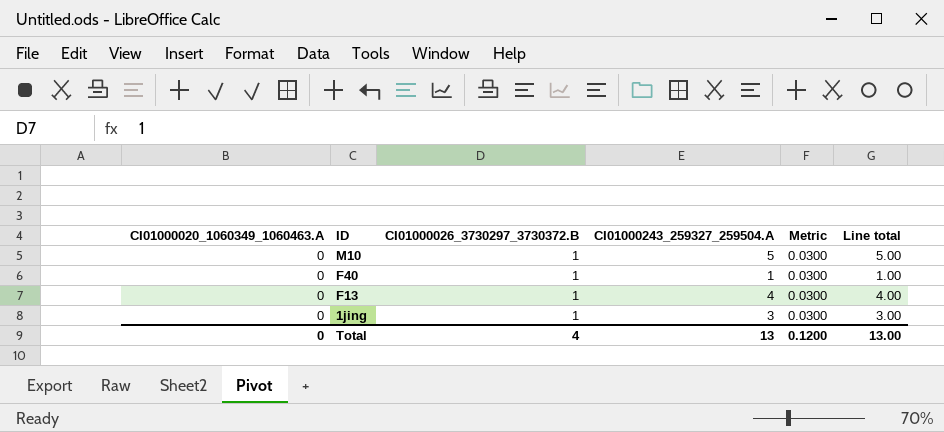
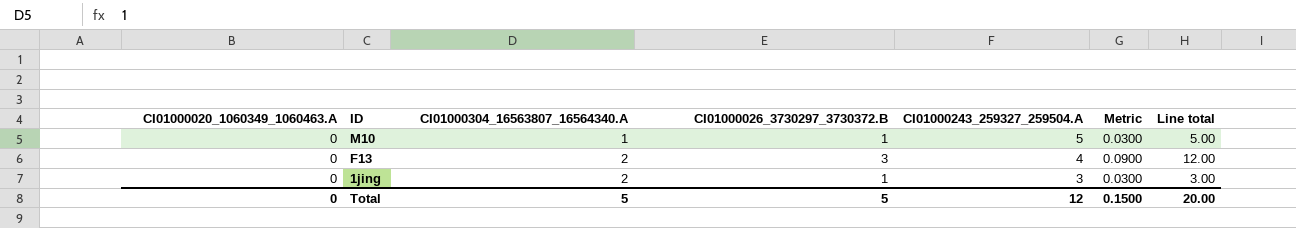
column CI01000304_16563807_16564340.A | position: none -> 3
row F40: 0 | 1 | 1 | 0.0300 | 1.00 -> none
F13 | CI01000026_3730297_3730372.B: 1 -> 3
F13 | Metric: 0.0300 -> 0.0900
F13 | Line total: 4.00 -> 12.00
Total | CI01000026_3730297_3730372.B: 4 -> 5
Total | CI01000243_259327_259504.A: 13 -> 12
Total | Metric: 0.1200 -> 0.1500
Total | Line total: 13.00 -> 20.00

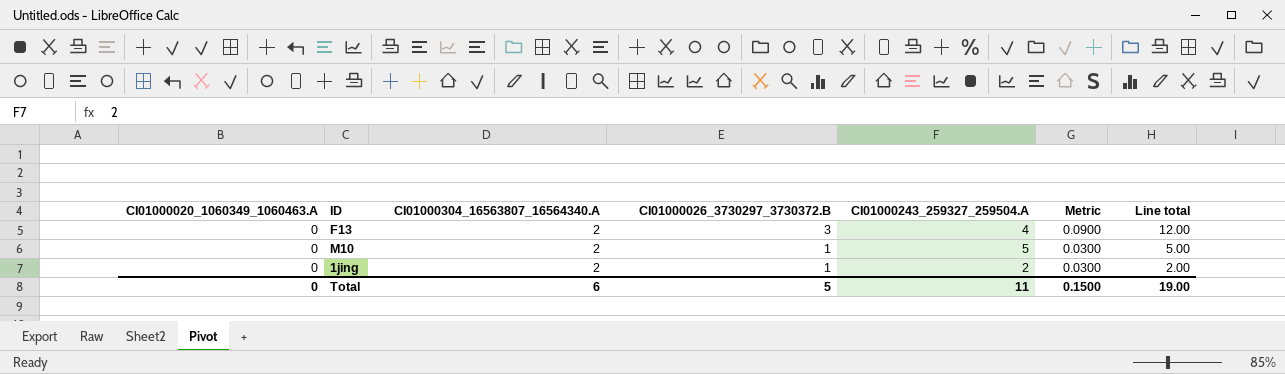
row order: ID descending -> CI01000026_3730297_3730372.B descending
M10 | CI01000304_16563807_16564340.A: 1 -> 2
1jing | CI01000243_259327_259504.A: 3 -> 2
1jing | Line total: 3.00 -> 2.00
Total | CI01000304_16563807_16564340.A: 5 -> 6
Total | CI01000243_259327_259504.A: 12 -> 11
Total | Line total: 20.00 -> 19.00

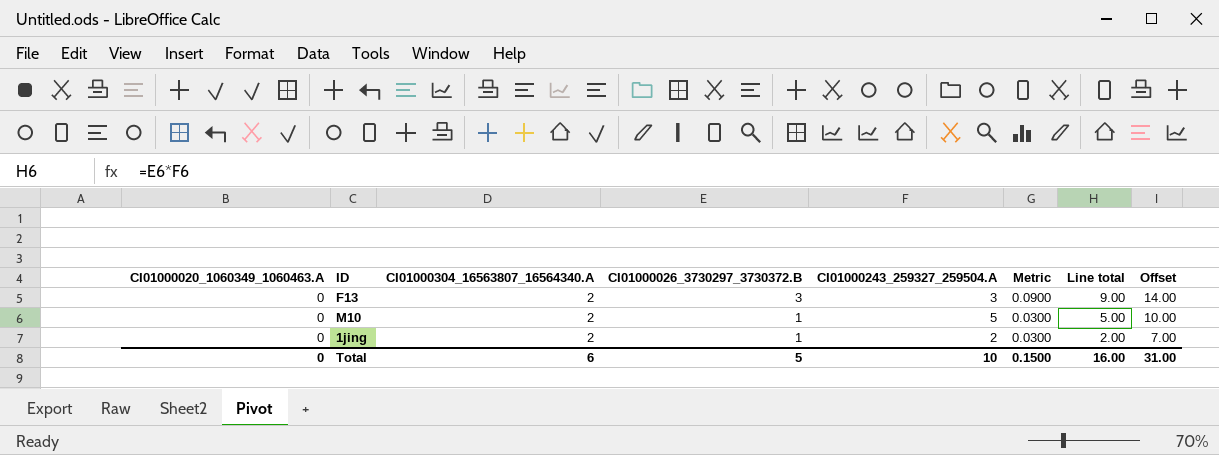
column Offset | formula: none -> [Line total] + 5
F13 | CI01000243_259327_259504.A: 4 -> 3
F13 | Line total: 12.00 -> 9.00
Total | CI01000243_259327_259504.A: 11 -> 10
Total | Line total: 19.00 -> 16.00

